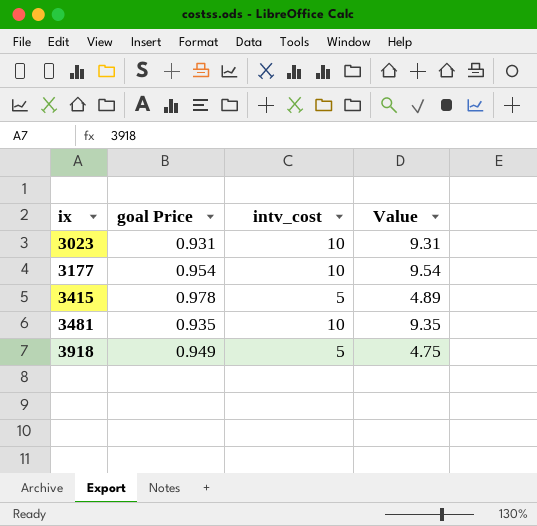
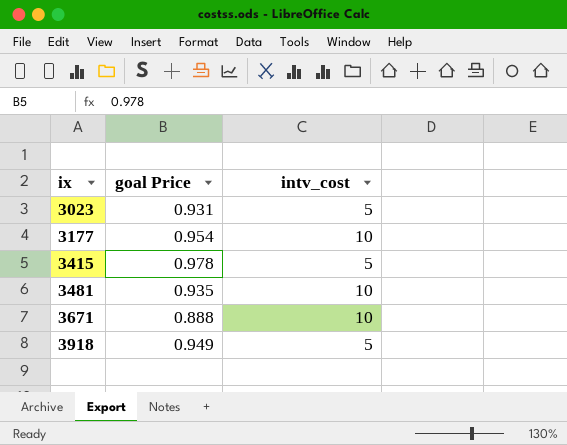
column Value | formula: [goal Price] * [intv_cost] -> none
3023 | intv_cost: 10 -> 5
row 3671: none -> 0.888 | 10

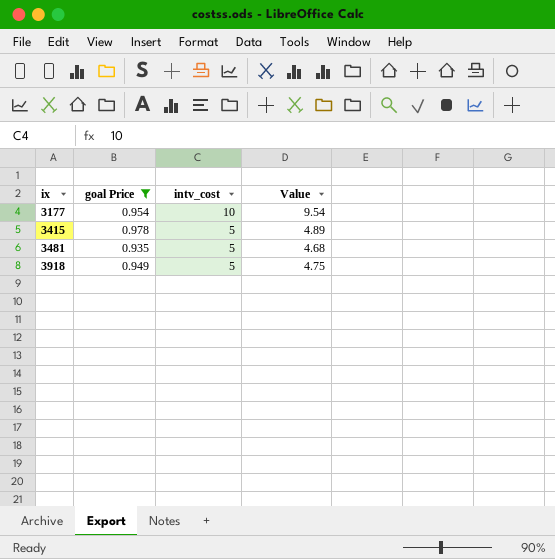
filter: none -> goal Price >= 0.935
column Value | formula: none -> [goal Price] * [intv_cost]
3481 | intv_cost: 10 -> 5

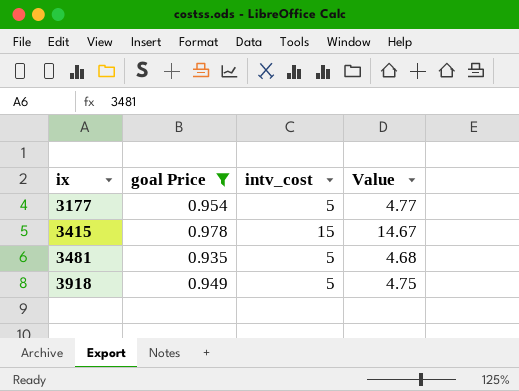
3177 | intv_cost: 10 -> 5
3177 | Value: 9.54 -> 4.77
3415 | intv_cost: 5 -> 15
3415 | Value: 4.89 -> 14.67

